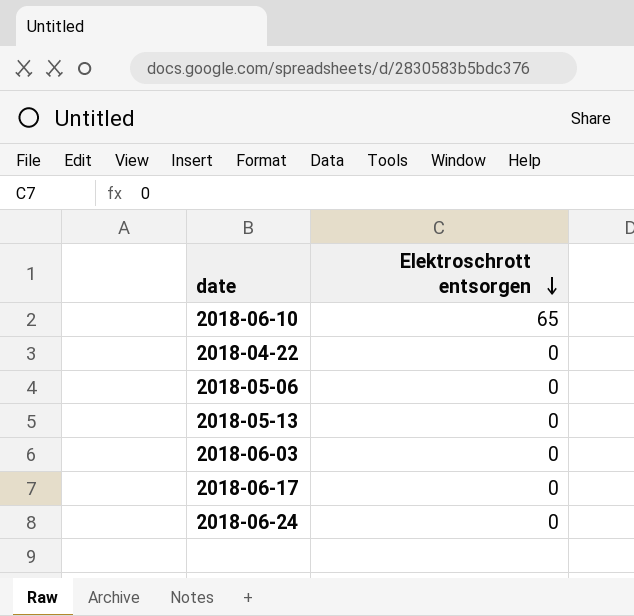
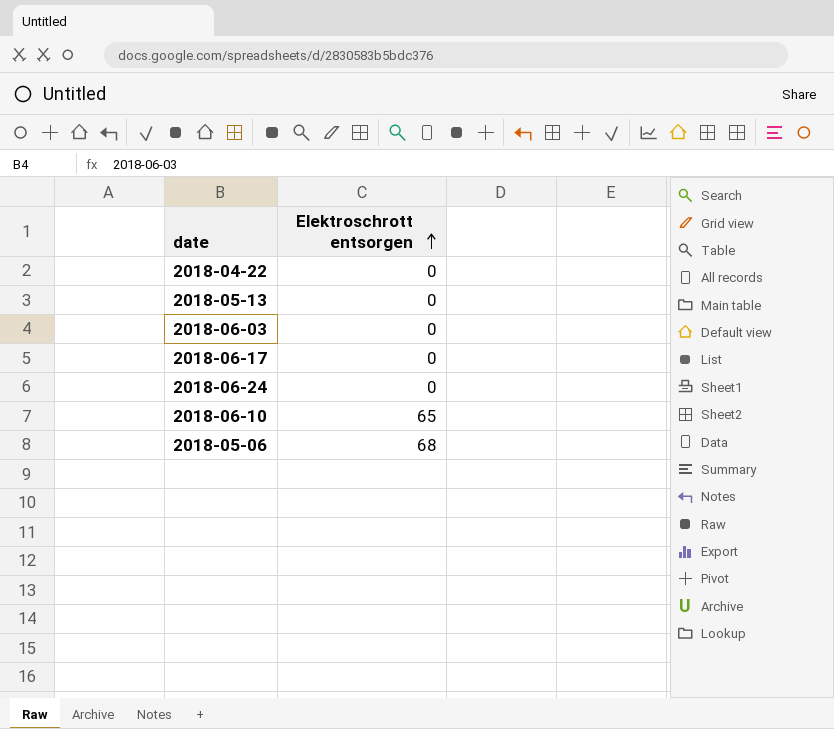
row order: Elektroschrott entsorgen descending -> Elektroschrott entsorgen ascending
2018-05-06 | Elektroschrott entsorgen: 0 -> 68

